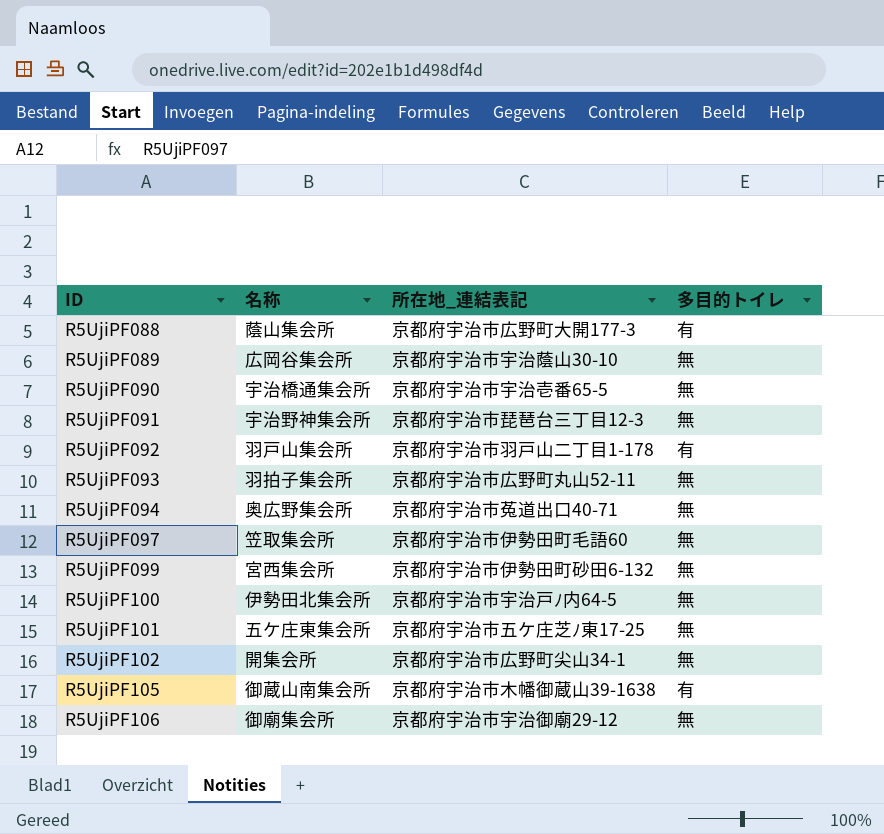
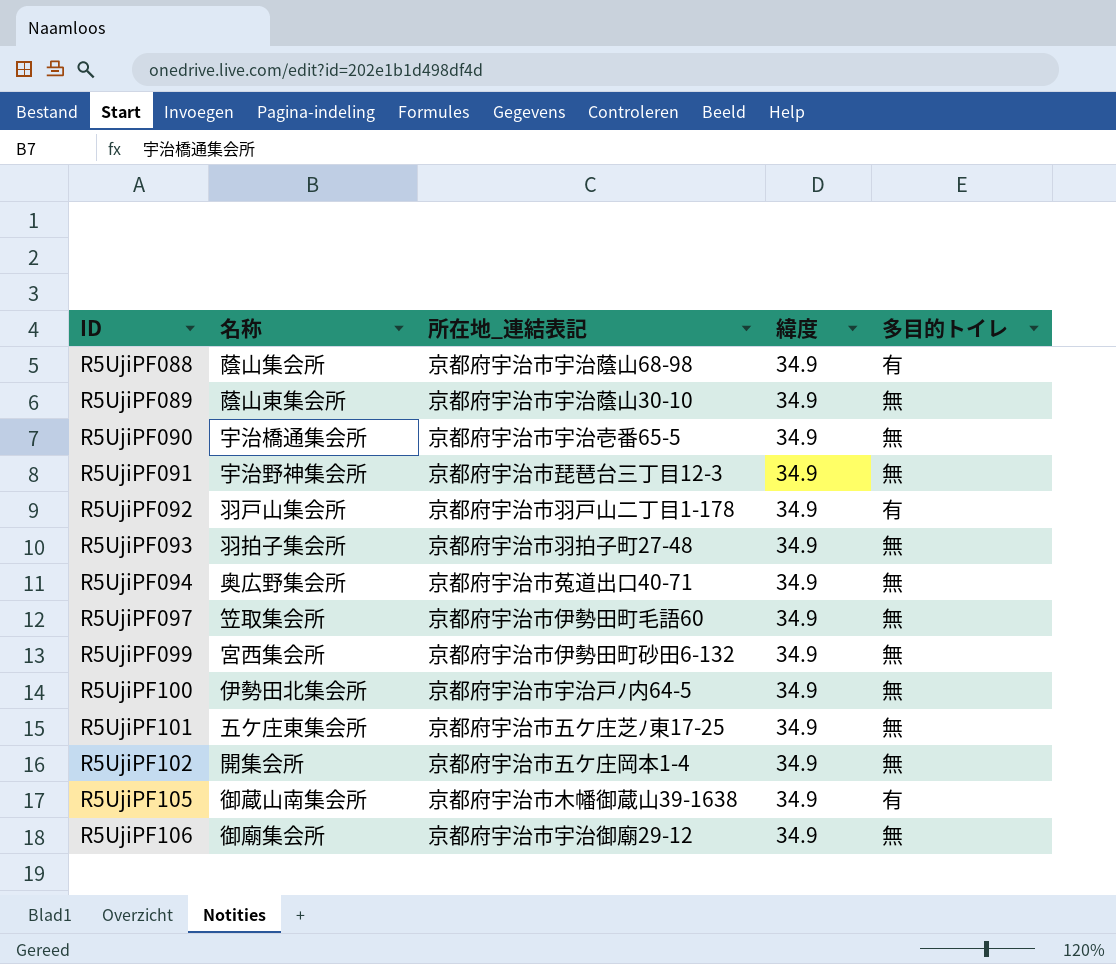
column 緯度 | position: none -> 4
R5UjiPF088 | 所在地_連結表記: 京都府宇治市広野町大開177-3 -> 京都府宇治市宇治蔭山68-98
R5UjiPF089 | 名称: 広岡谷集会所 -> 蔭山東集会所
R5UjiPF093 | 所在地_連結表記: 京都府宇治市広野町丸山52-11 -> 京都府宇治市羽拍子町27-48
R5UjiPF102 | 所在地_連結表記: 京都府宇治市広野町尖山34-1 -> 京都府宇治市五ケ庄岡本1-4

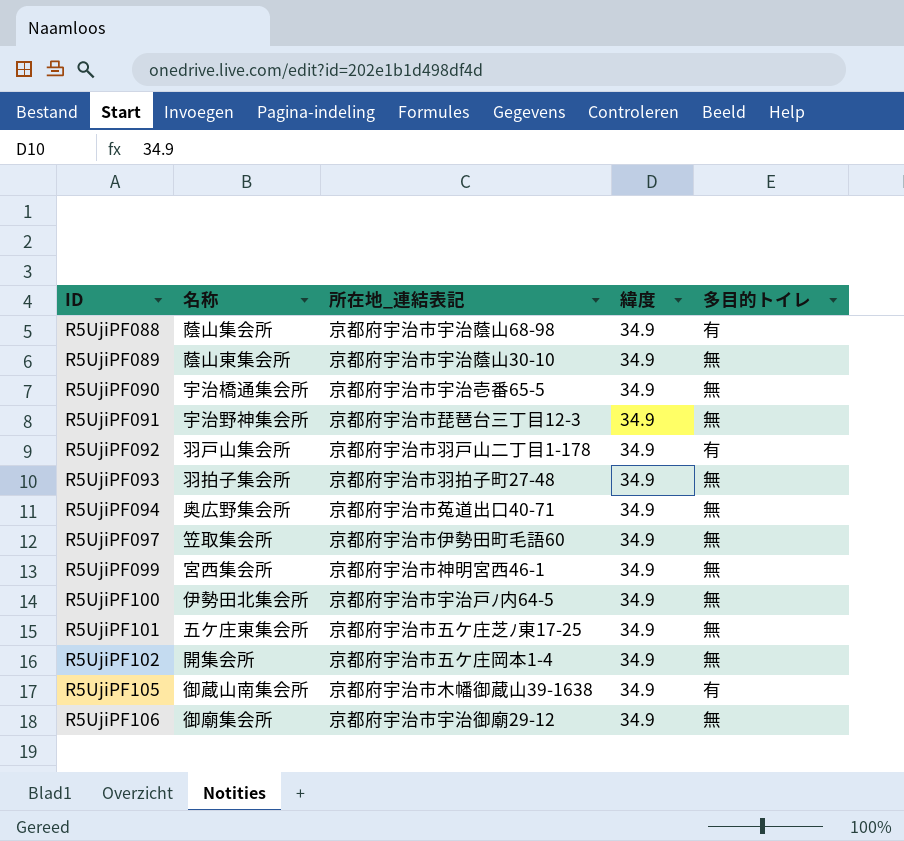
R5UjiPF099 | 所在地_連結表記: 京都府宇治市伊勢田町砂田6-132 -> 京都府宇治市神明宮西46-1

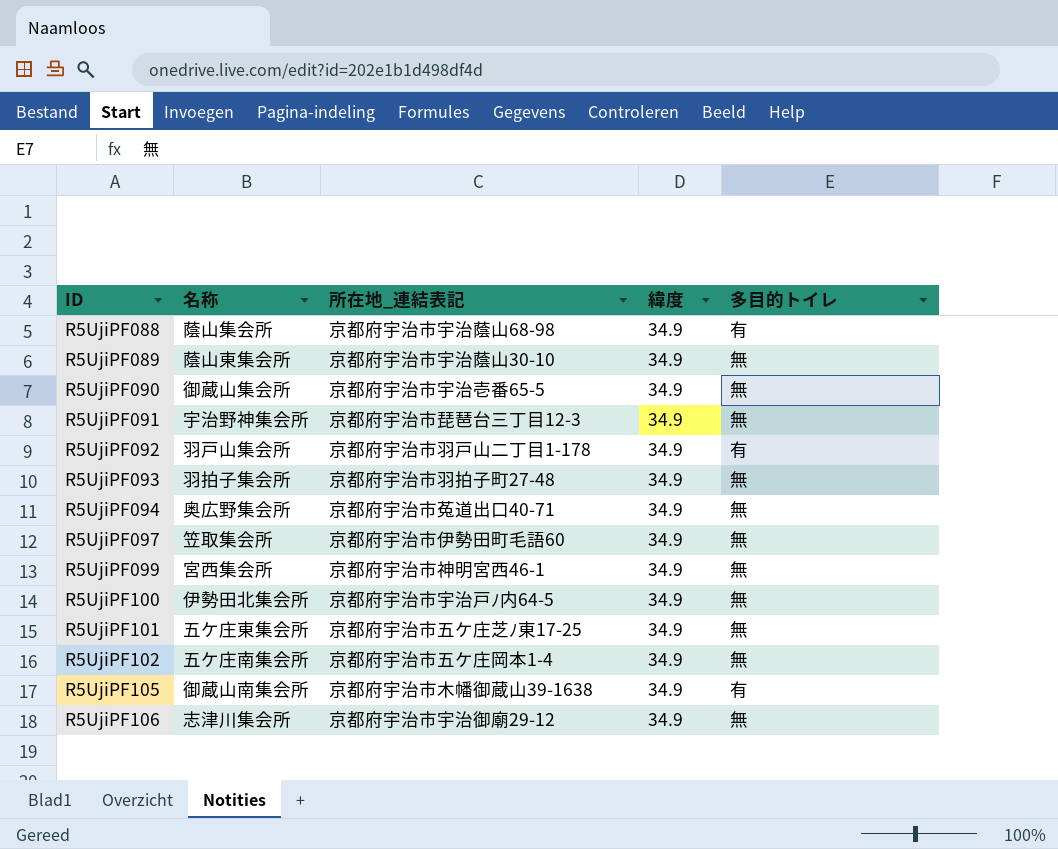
R5UjiPF090 | 名称: 宇治橋通集会所 -> 御蔵山集会所
R5UjiPF102 | 名称: 開集会所 -> 五ケ庄南集会所
R5UjiPF106 | 名称: 御廟集会所 -> 志津川集会所

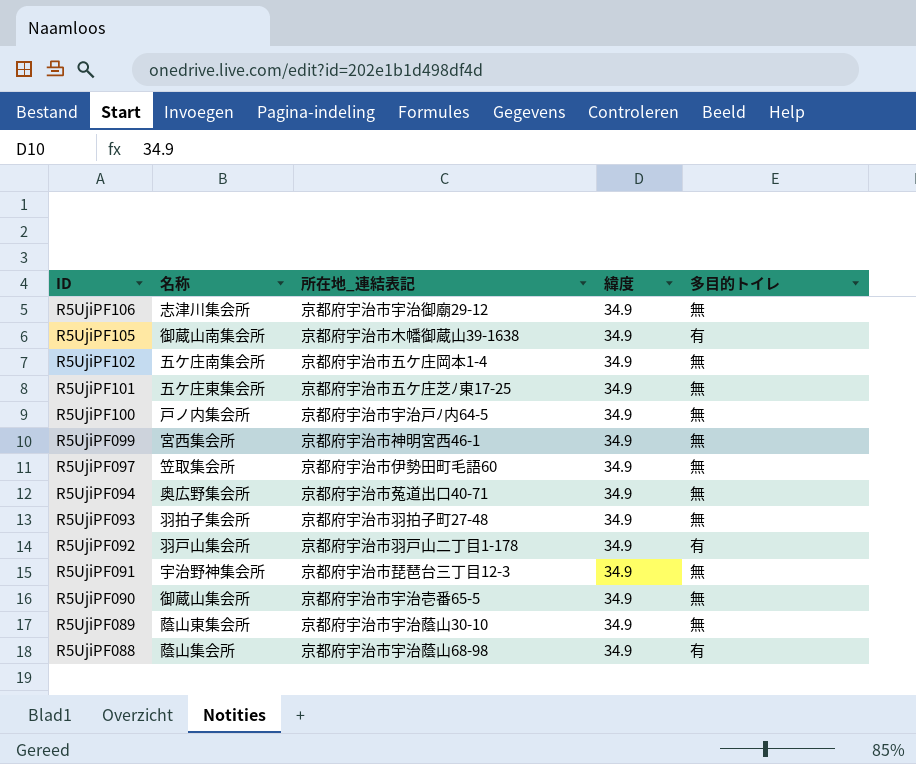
row order: ID ascending -> ID descending
R5UjiPF100 | 名称: 伊勢田北集会所 -> 戸ノ内集会所

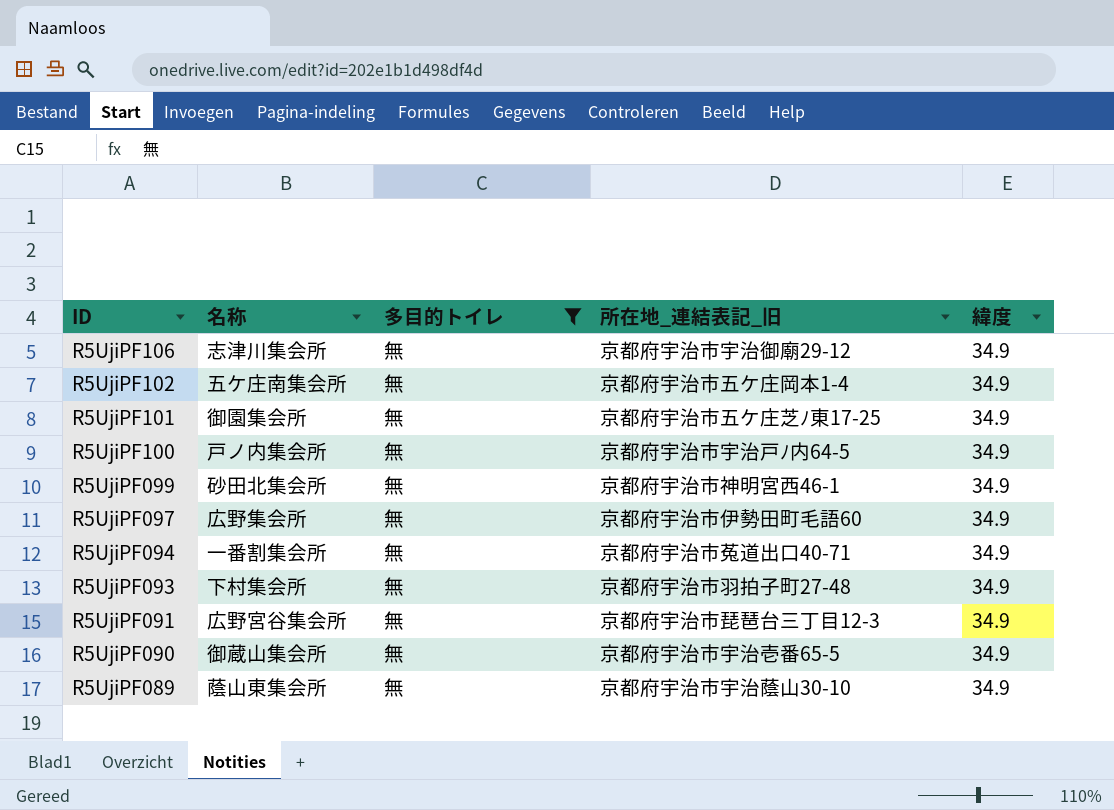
filter: none -> 多目的トイレ = 無
column 多目的トイレ | position: 5 -> 3
column name: 所在地_連結表記 -> 所在地_連結表記_旧
R5UjiPF101 | 名称: 五ケ庄東集会所 -> 御園集会所
R5UjiPF099 | 名称: 宮西集会所 -> 砂田北集会所
R5UjiPF097 | 名称: 笠取集会所 -> 広野集会所
R5UjiPF094 | 名称: 奥広野集会所 -> 一番割集会所
R5UjiPF093 | 名称: 羽拍子集会所 -> 下村集会所
R5UjiPF091 | 名称: 宇治野神集会所 -> 広野宮谷集会所

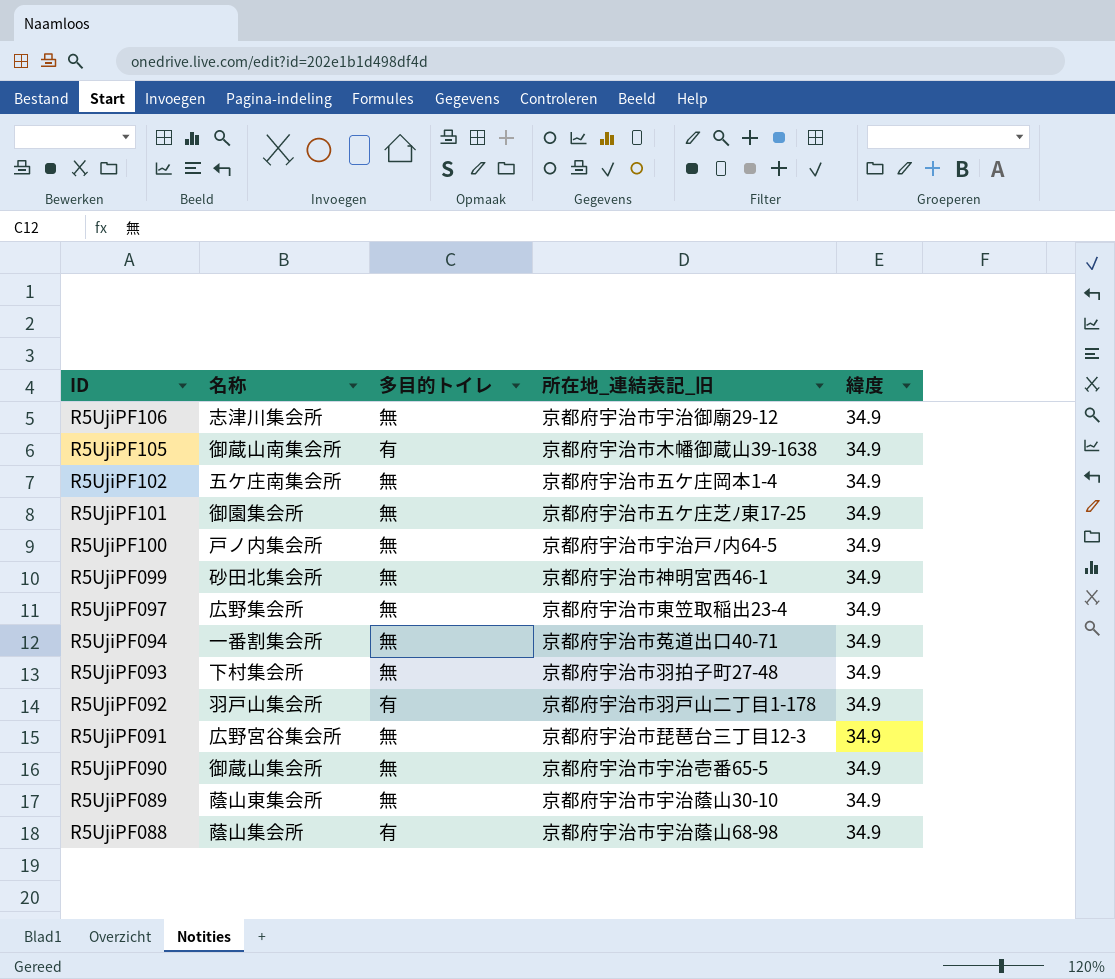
filter: 多目的トイレ = 無 -> none
R5UjiPF097 | 所在地_連結表記_旧: 京都府宇治市伊勢田町毛語60 -> 京都府宇治市東笠取稲出23-4

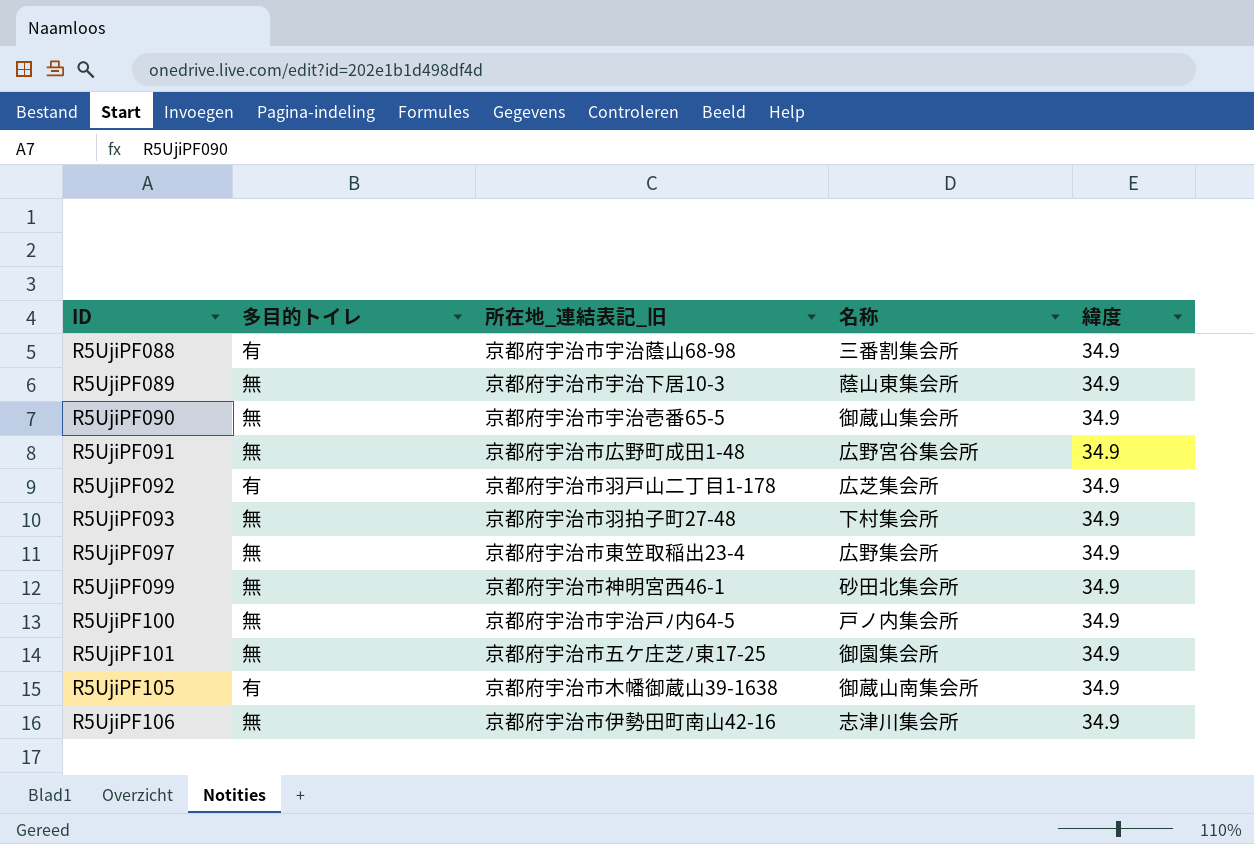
row order: ID descending -> ID ascending
column 名称 | position: 2 -> 4
row R5UjiPF102: 五ケ庄南集会所 | 無 | 京都府宇治市五ケ庄岡本1-4 | 34.9 -> none
row R5UjiPF094: 一番割集会所 | 無 | 京都府宇治市菟道出口40-71 | 34.9 -> none
R5UjiPF088 | 名称: 蔭山集会所 -> 三番割集会所
R5UjiPF089 | 所在地_連結表記_旧: 京都府宇治市宇治蔭山30-10 -> 京都府宇治市宇治下居10-3
R5UjiPF091 | 所在地_連結表記_旧: 京都府宇治市琵琶台三丁目12-3 -> 京都府宇治市広野町成田1-48
R5UjiPF092 | 名称: 羽戸山集会所 -> 広芝集会所
R5UjiPF106 | 所在地_連結表記_旧: 京都府宇治市宇治御廟29-12 -> 京都府宇治市伊勢田町南山42-16

